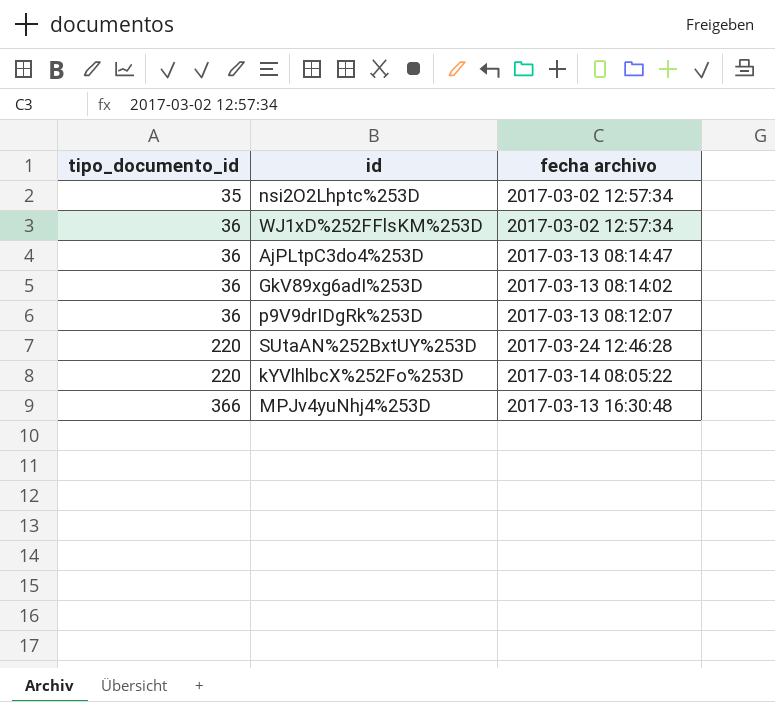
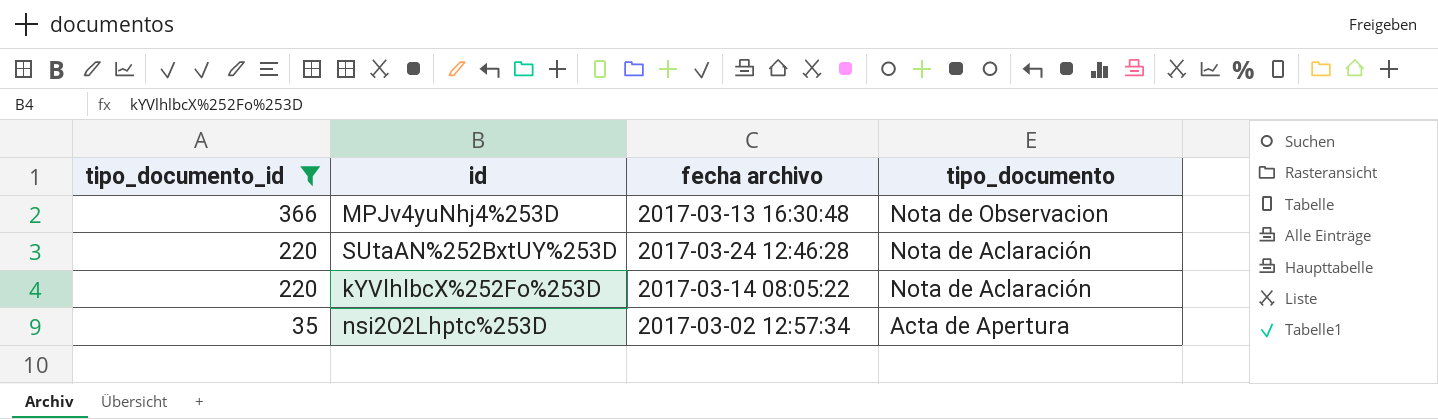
filter: none -> tipo_documento_id != 36
row order: tipo_documento_id ascending -> tipo_documento_id descending
column tipo_documento | position: none -> 4

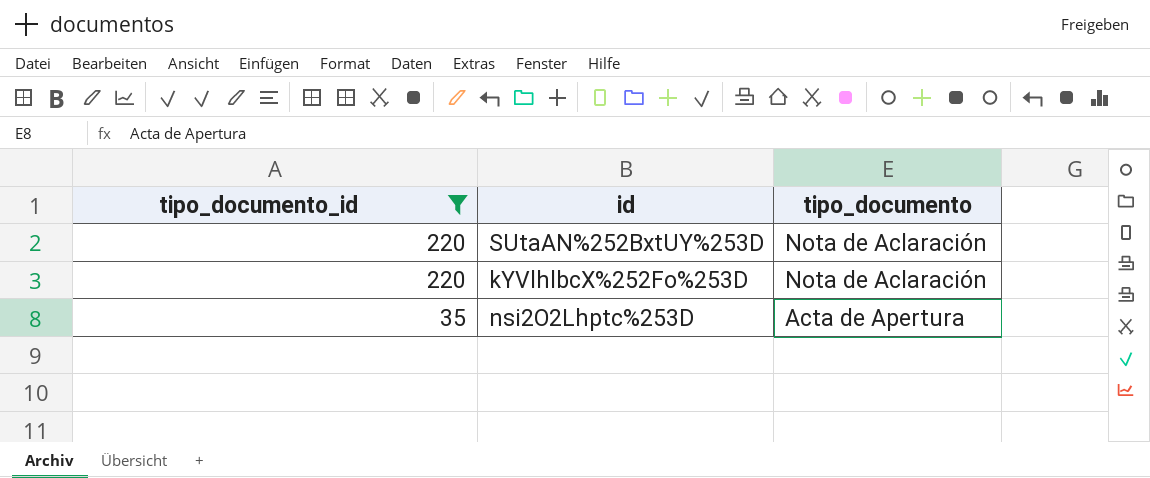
column fecha archivo | position: 3 -> none
row MPJv4yuNhj4%253D: 366 | 2017-03-13 16:30:48 | Nota de Observacion -> none

